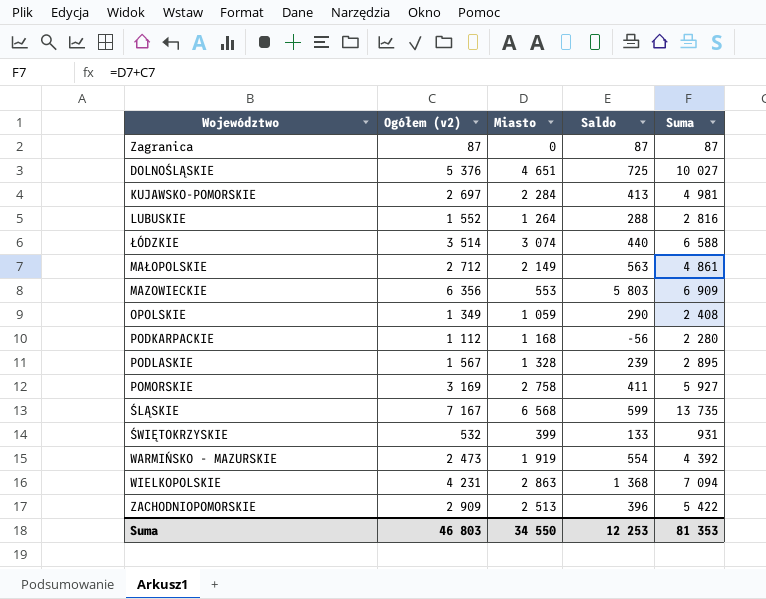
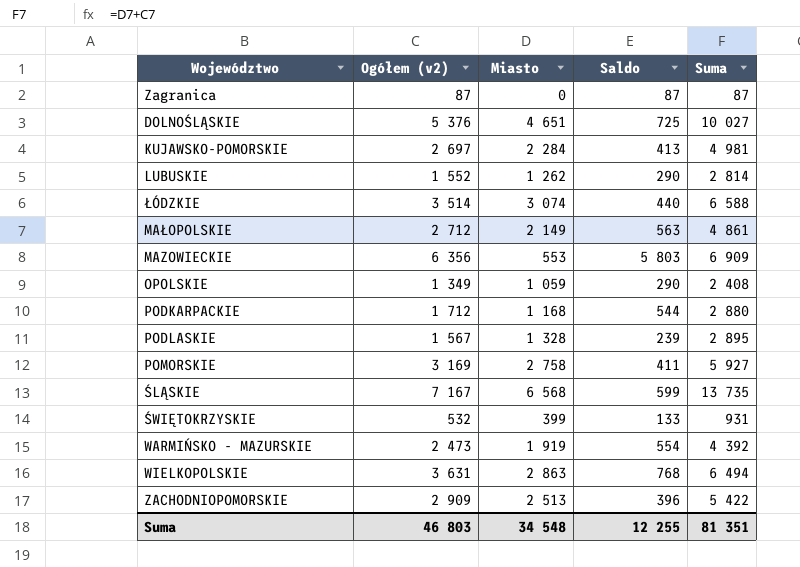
LUBUSKIE | Miasto: 1 264 -> 1 262
LUBUSKIE | Saldo: 288 -> 290
LUBUSKIE | Suma: 2 816 -> 2 814
PODKARPACKIE | Ogółem (v2): 1 112 -> 1 712
PODKARPACKIE | Saldo: -56 -> 544
PODKARPACKIE | Suma: 2 280 -> 2 880
WIELKOPOLSKIE | Ogółem (v2): 4 231 -> 3 631
WIELKOPOLSKIE | Saldo: 1 368 -> 768
WIELKOPOLSKIE | Suma: 7 094 -> 6 494
Suma | Miasto: 34 550 -> 34 548
Suma | Saldo: 12 253 -> 12 255
Suma | Suma: 81 353 -> 81 351

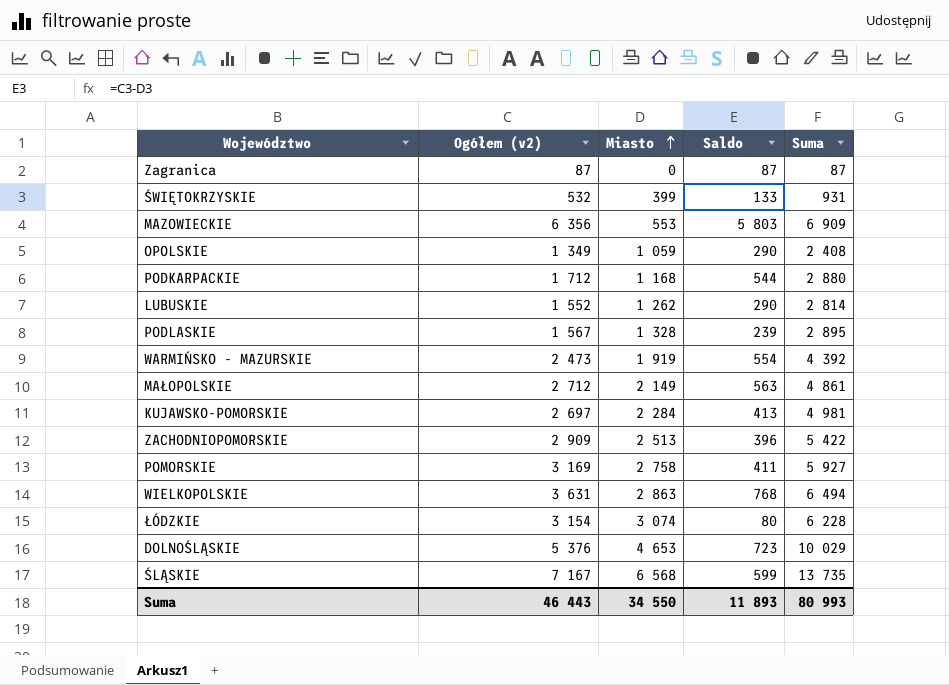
row order: none -> Miasto ascending
ŁÓDZKIE | Ogółem (v2): 3 514 -> 3 154
ŁÓDZKIE | Saldo: 440 -> 80
ŁÓDZKIE | Suma: 6 588 -> 6 228
DOLNOŚLĄSKIE | Miasto: 4 651 -> 4 653
DOLNOŚLĄSKIE | Saldo: 725 -> 723
DOLNOŚLĄSKIE | Suma: 10 027 -> 10 029
Suma | Ogółem (v2): 46 803 -> 46 443
Suma | Miasto: 34 548 -> 34 550
Suma | Saldo: 12 255 -> 11 893
Suma | Suma: 81 351 -> 80 993

